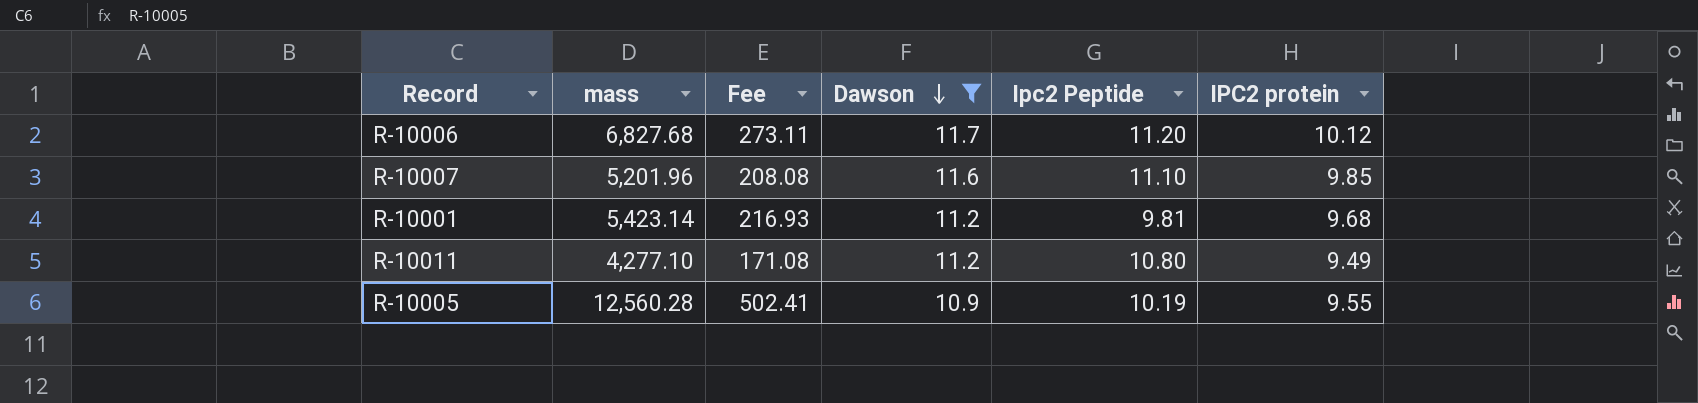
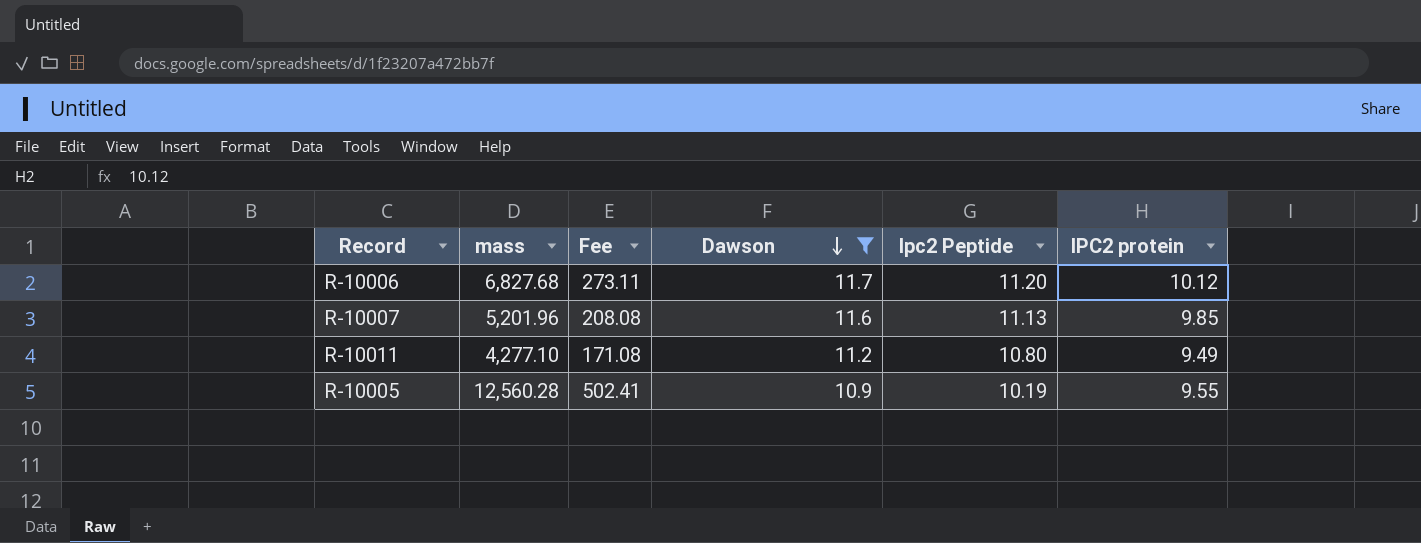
row R-10001: 5,423.14 | 216.93 | 11.2 | 9.81 | 9.68 -> none
R-10007 | Ipc2 Peptide: 11.10 -> 11.13

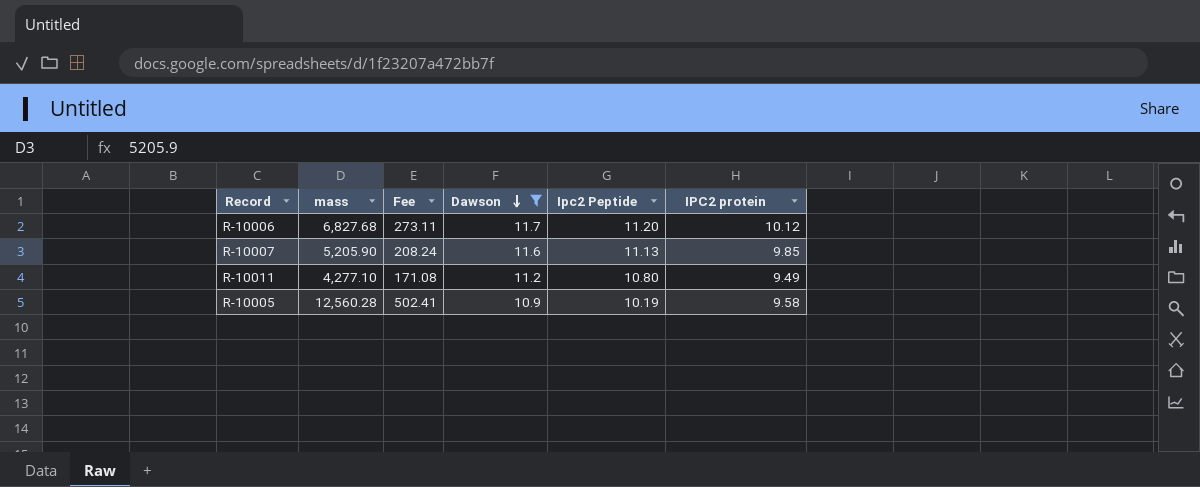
R-10007 | mass: 5,201.96 -> 5,205.90
R-10007 | Fee: 208.08 -> 208.24
R-10005 | IPC2 protein: 9.55 -> 9.58

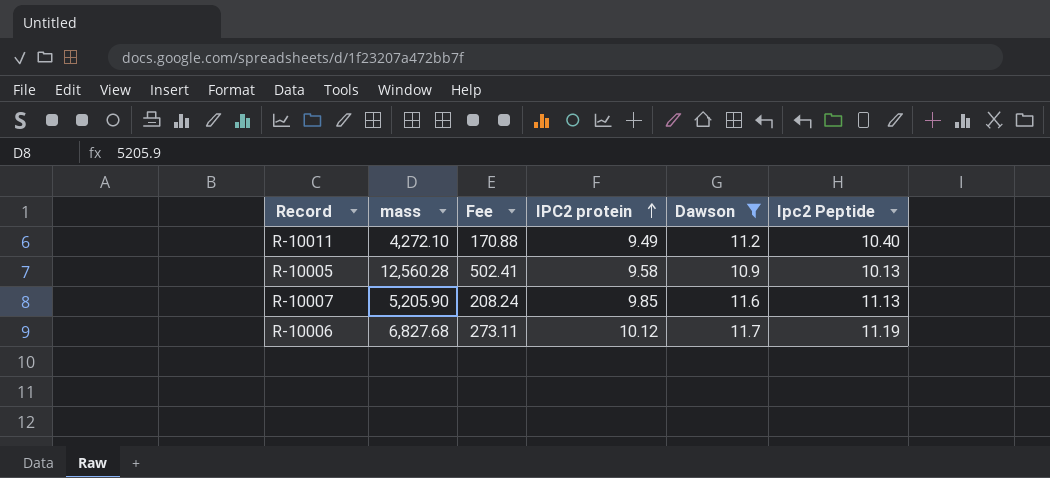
row order: Dawson descending -> IPC2 protein ascending
column IPC2 protein | position: 6 -> 4
R-10011 | mass: 4,277.10 -> 4,272.10
R-10011 | Fee: 171.08 -> 170.88
R-10011 | Ipc2 Peptide: 10.80 -> 10.40
R-10005 | Ipc2 Peptide: 10.19 -> 10.13
R-10006 | Ipc2 Peptide: 11.20 -> 11.19

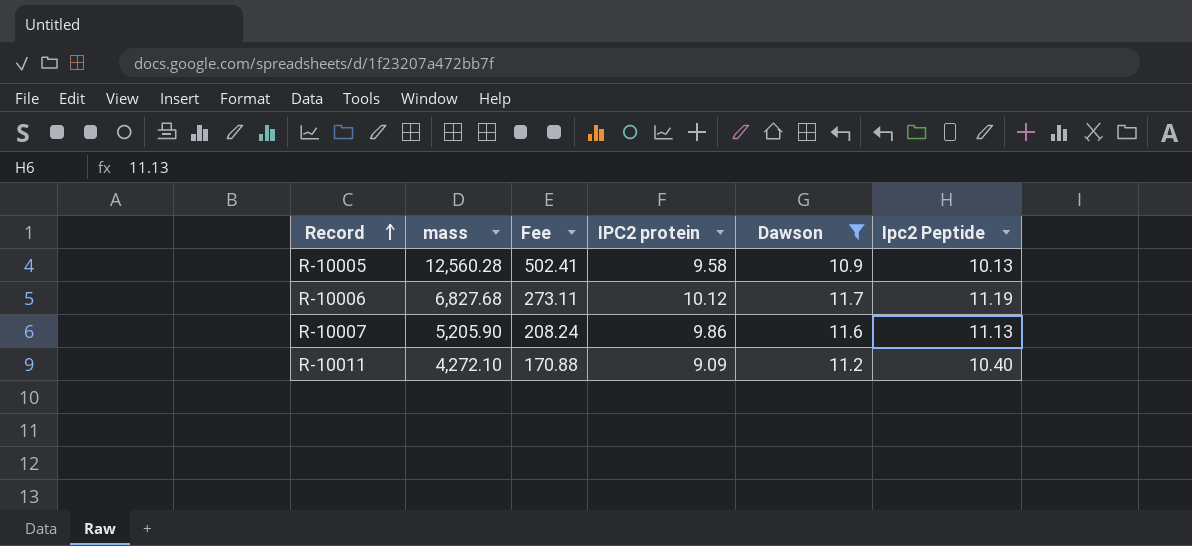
row order: IPC2 protein ascending -> Record ascending
R-10007 | IPC2 protein: 9.85 -> 9.86
R-10011 | IPC2 protein: 9.49 -> 9.09

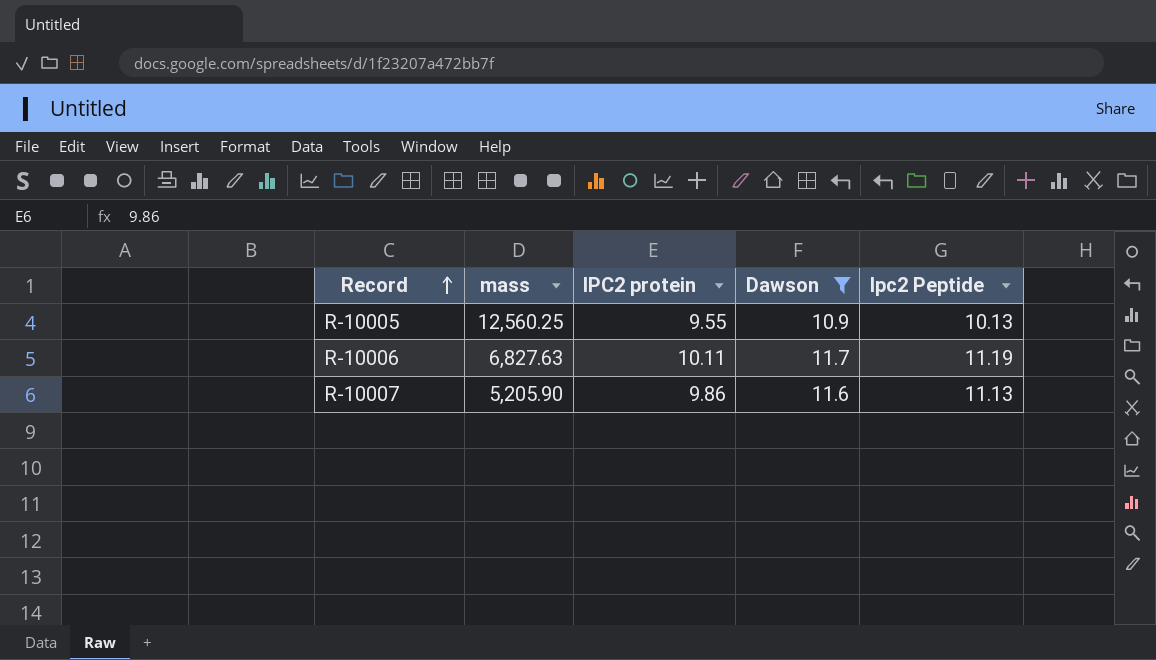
column Fee | formula: [mass] * 0.04 -> none
row R-10011: 4,272.10 | 170.88 | 9.09 | 11.2 | 10.40 -> none
R-10005 | mass: 12,560.28 -> 12,560.25
R-10005 | IPC2 protein: 9.58 -> 9.55
R-10006 | mass: 6,827.68 -> 6,827.63
R-10006 | IPC2 protein: 10.12 -> 10.11

